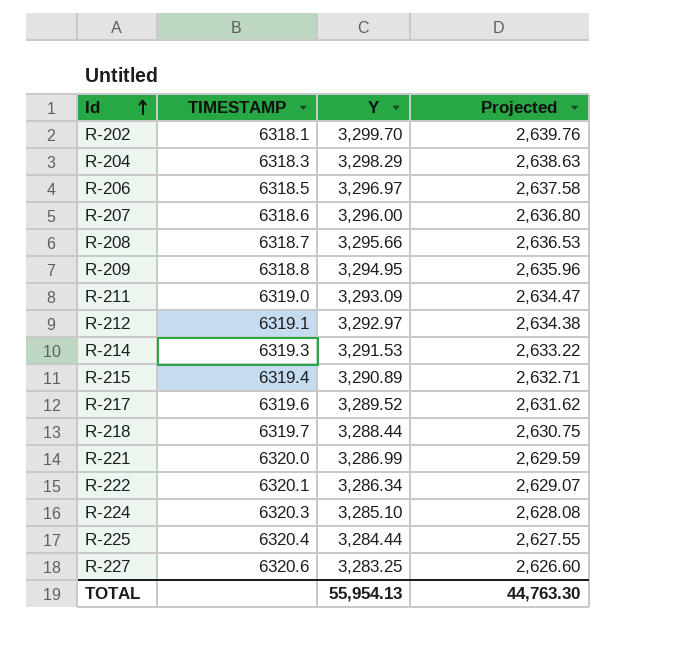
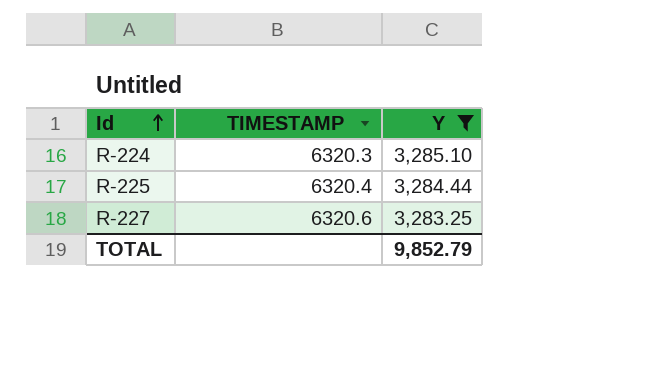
filter: none -> Y <= 3,285.10
column Projected | formula: [Y] * 0.8 -> none
TOTAL | Y: 55,954.13 -> 9,852.79

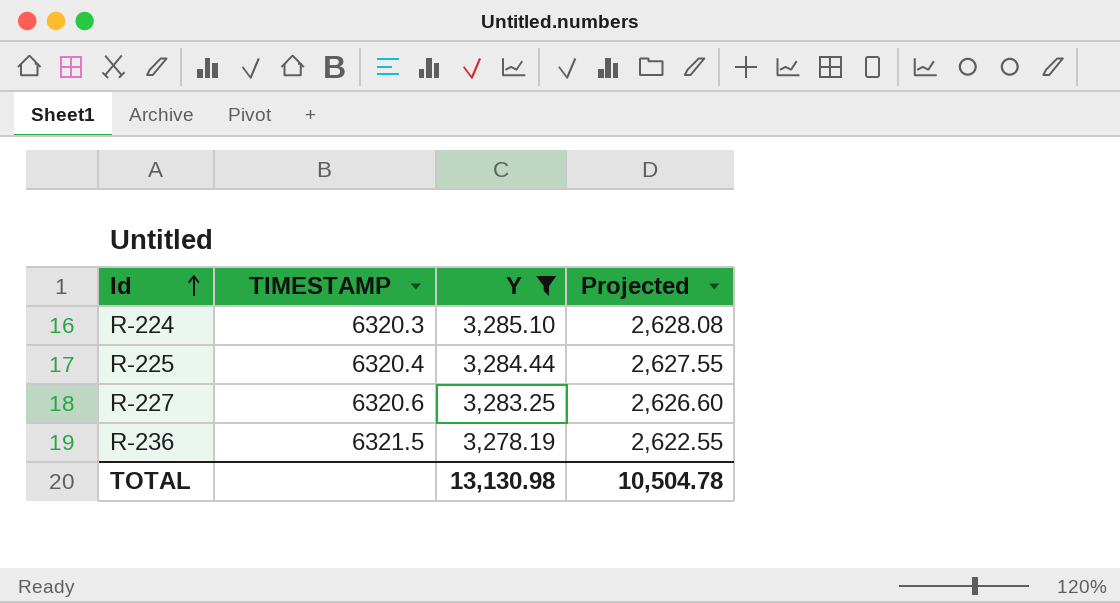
column Projected | formula: none -> [Y] * 0.8
row R-236: none -> 6321.5 | 3,278.19 | 2,622.55
TOTAL | Y: 9,852.79 -> 13,130.98

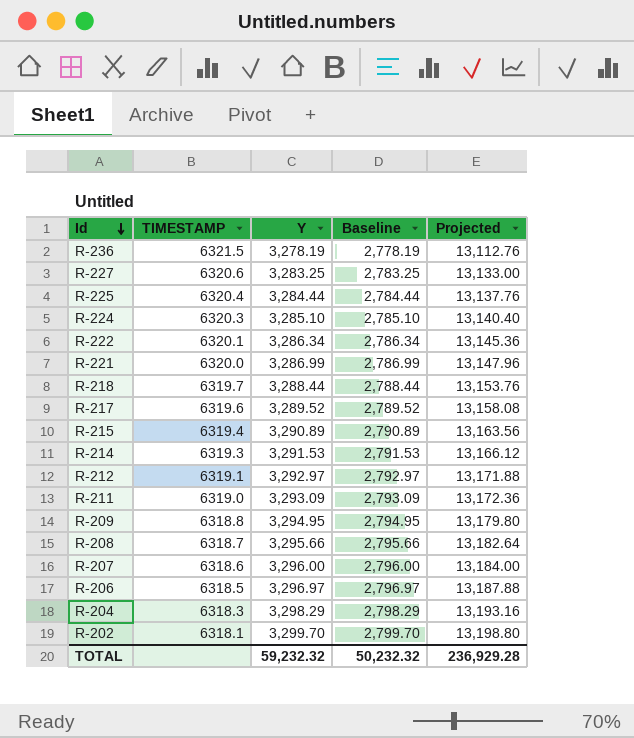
filter: Y <= 3,285.10 -> none
row order: Id ascending -> Id descending
column Baseline | formula: none -> [Y] - 500
column Projected | formula: [Y] * 0.8 -> [Y] * 4
TOTAL | Y: 13,130.98 -> 59,232.32
TOTAL | Projected: 10,504.78 -> 236,929.28

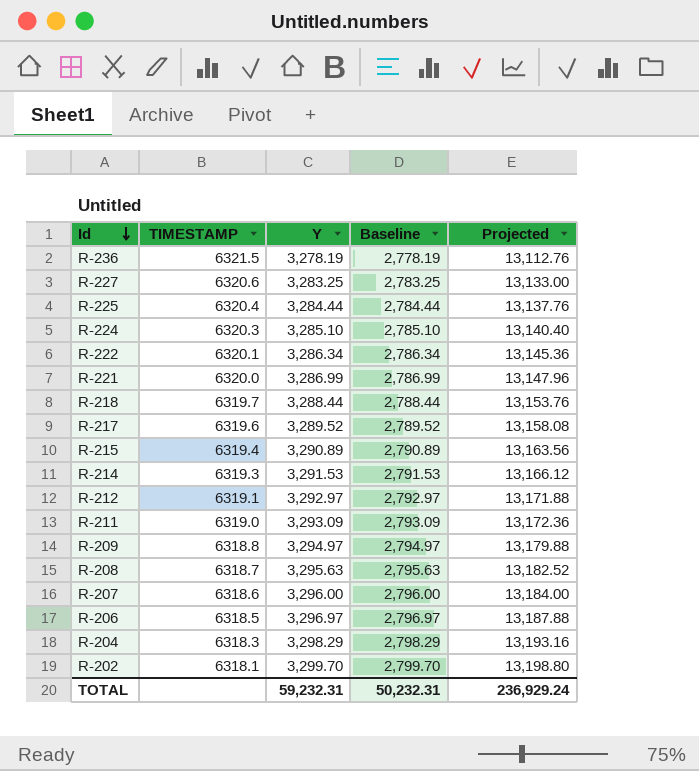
R-209 | Y: 3,294.95 -> 3,294.97
R-209 | Baseline: 2,794.95 -> 2,794.97
R-209 | Projected: 13,179.80 -> 13,179.88
R-208 | Y: 3,295.66 -> 3,295.63
R-208 | Baseline: 2,795.66 -> 2,795.63
R-208 | Projected: 13,182.64 -> 13,182.52
TOTAL | Y: 59,232.32 -> 59,232.31
TOTAL | Baseline: 50,232.32 -> 50,232.31
TOTAL | Projected: 236,929.28 -> 236,929.24

